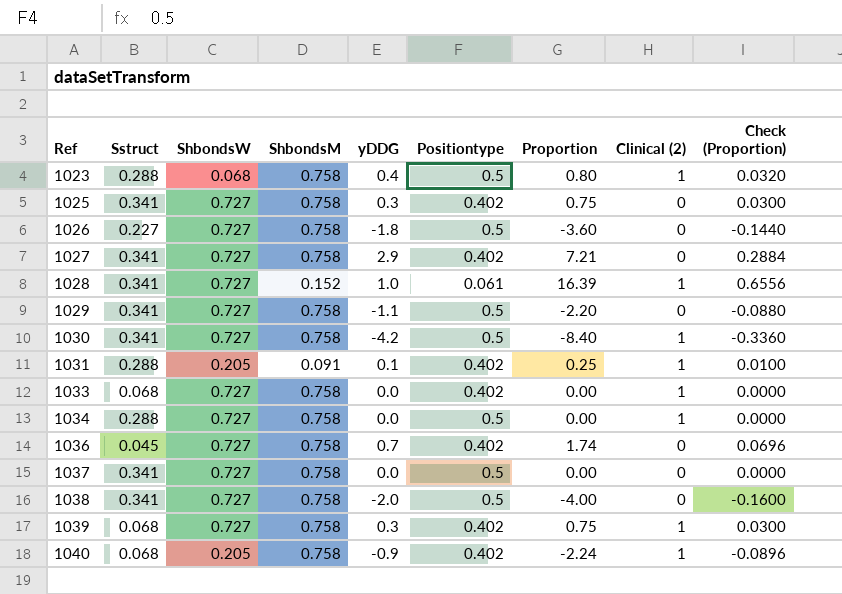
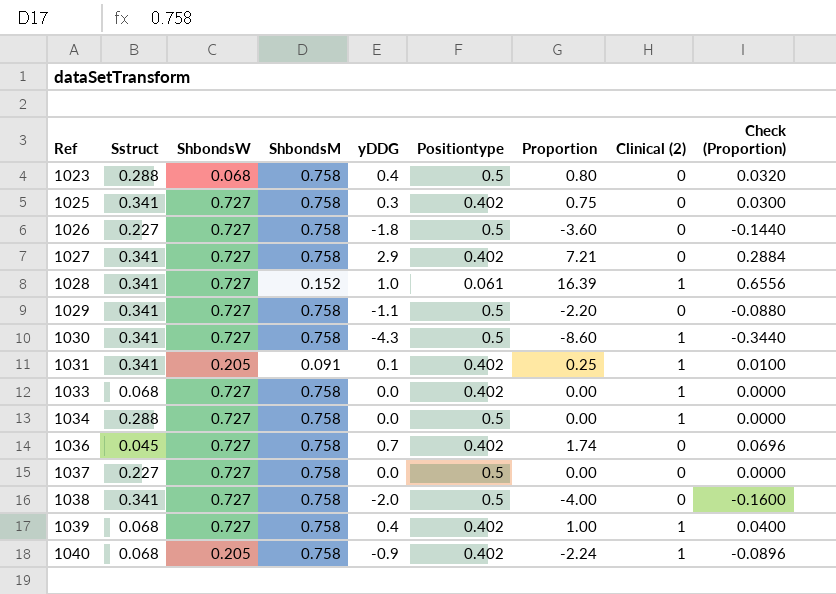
1023 | Clinical (2): 1 -> 0
1030 | yDDG: -4.2 -> -4.3
1030 | Proportion: -8.40 -> -8.60
1030 | Check (Proportion): -0.3360 -> -0.3440
1031 | Sstruct: 0.288 -> 0.341
1037 | Sstruct: 0.341 -> 0.227
1039 | yDDG: 0.3 -> 0.4
1039 | Proportion: 0.75 -> 1.00
1039 | Check (Proportion): 0.0300 -> 0.0400

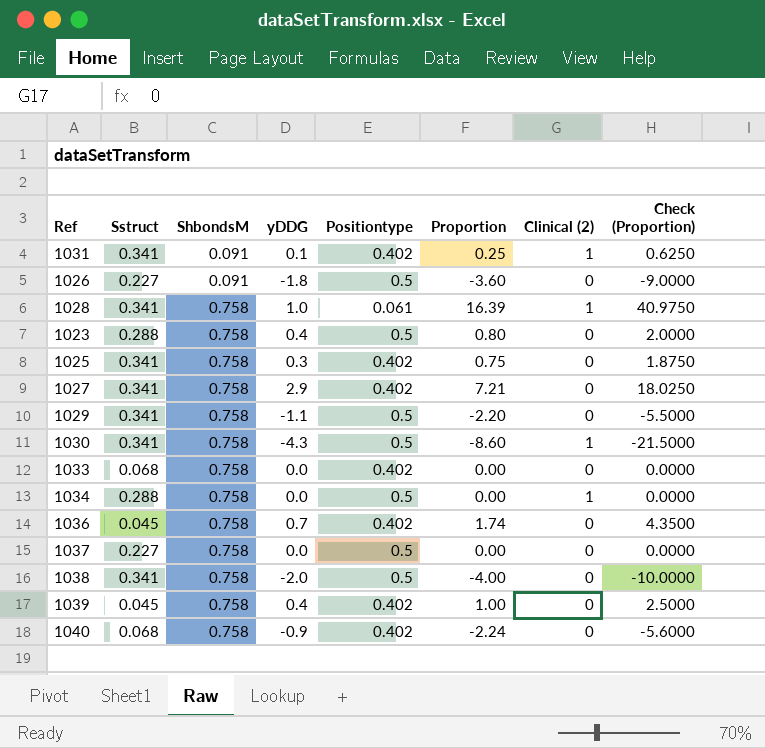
row order: Ref ascending -> ShbondsM ascending
column ShbondsW | position: 3 -> none
column Check (Proportion) | formula: [Proportion] * 0.04 -> [Proportion] * 2.5
1026 | ShbondsM: 0.758 -> 0.091
1028 | ShbondsM: 0.152 -> 0.758
1033 | Clinical (2): 1 -> 0
1039 | Sstruct: 0.068 -> 0.045
1039 | Clinical (2): 1 -> 0
1040 | Clinical (2): 1 -> 0

